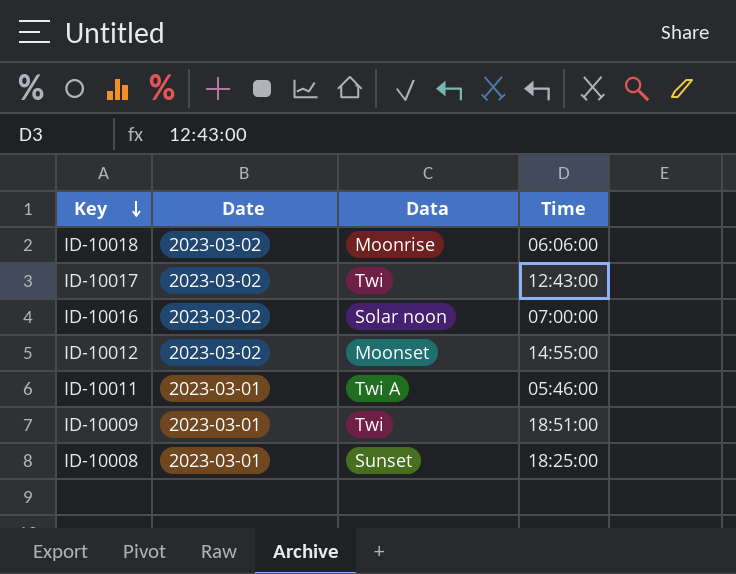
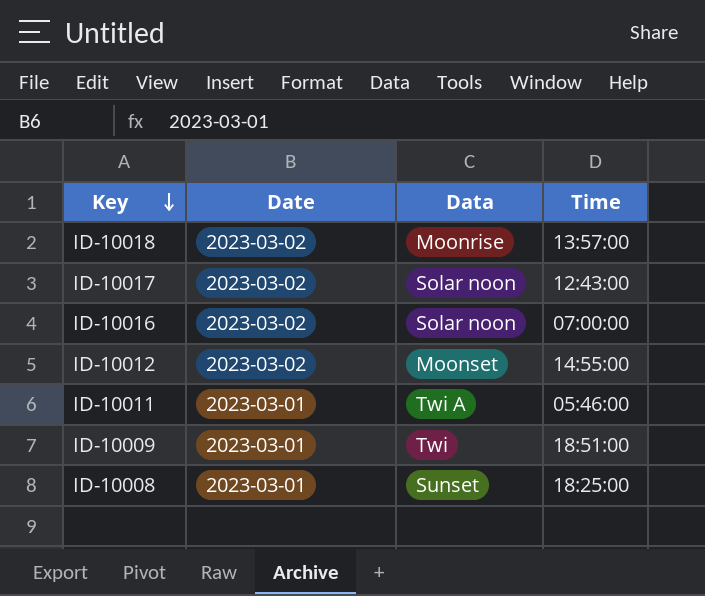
ID-10018 | Time: 06:06:00 -> 13:57:00
ID-10017 | Data: Twi -> Solar noon

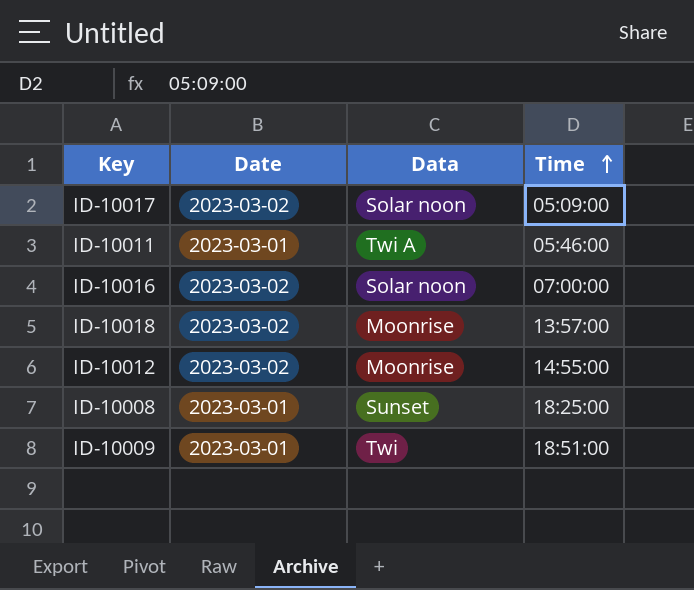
row order: Key descending -> Time ascending
ID-10017 | Time: 12:43:00 -> 05:09:00
ID-10012 | Data: Moonset -> Moonrise

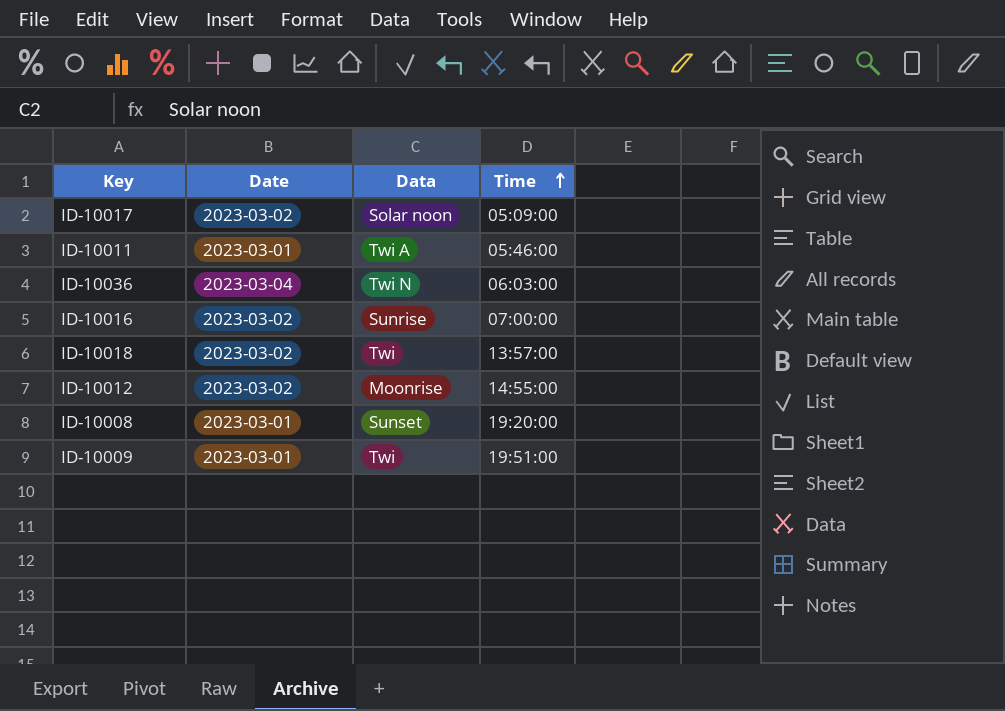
row ID-10036: none -> 2023-03-04 | Twi N | 06:03:00
ID-10016 | Data: Solar noon -> Sunrise
ID-10018 | Data: Moonrise -> Twi
ID-10008 | Time: 18:25:00 -> 19:20:00
ID-10009 | Time: 18:51:00 -> 19:51:00

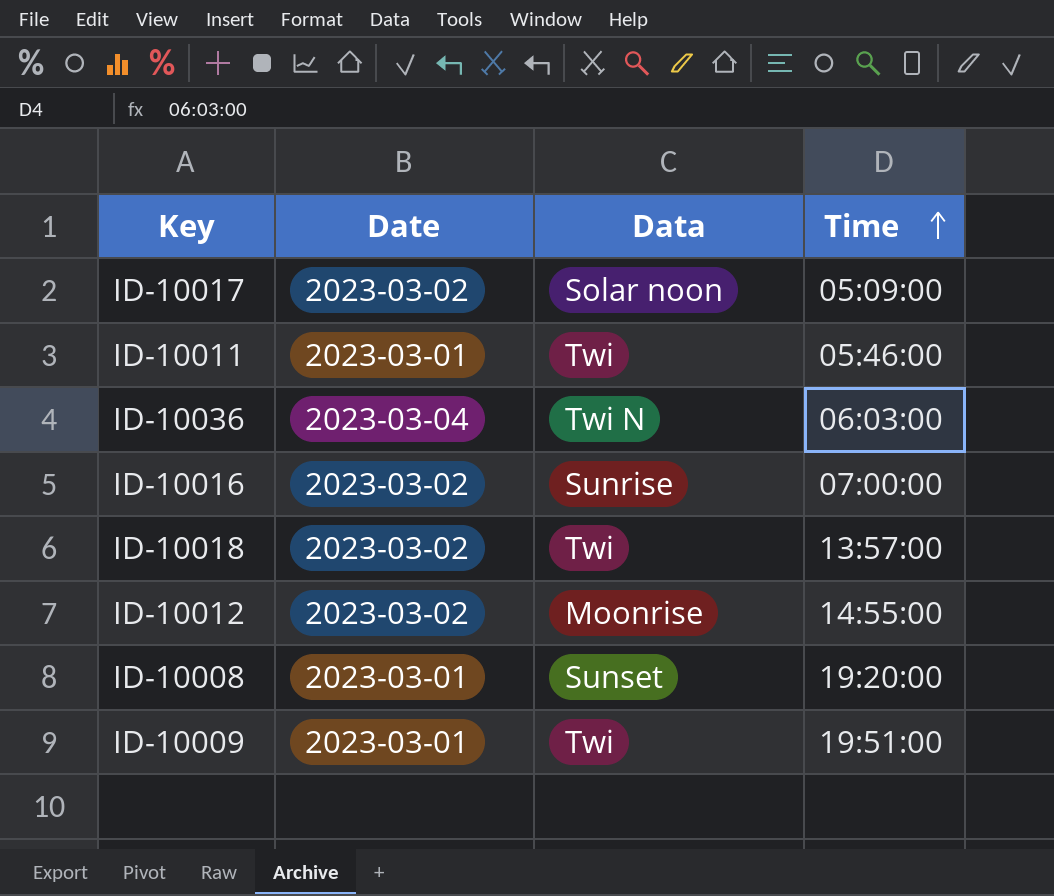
ID-10011 | Data: Twi A -> Twi

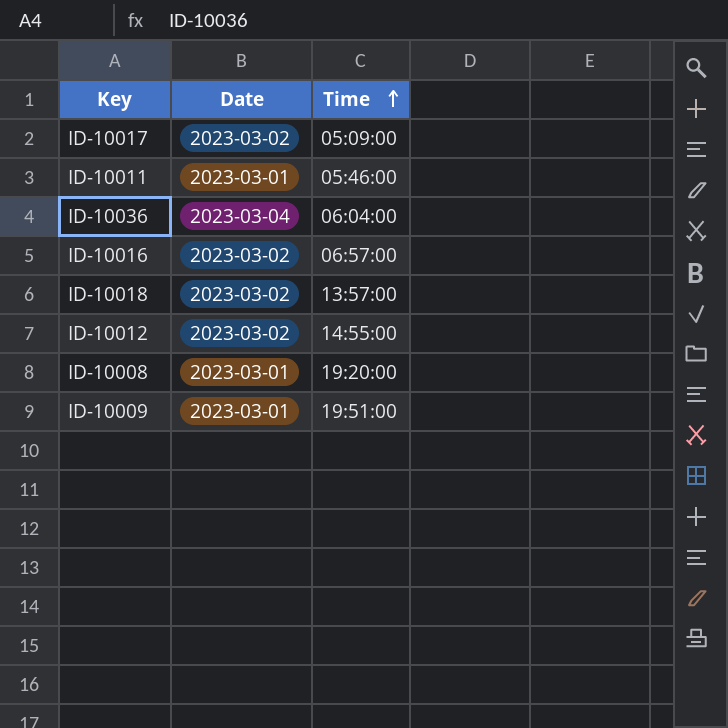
column Data | position: 3 -> none
ID-10036 | Time: 06:03:00 -> 06:04:00
ID-10016 | Time: 07:00:00 -> 06:57:00

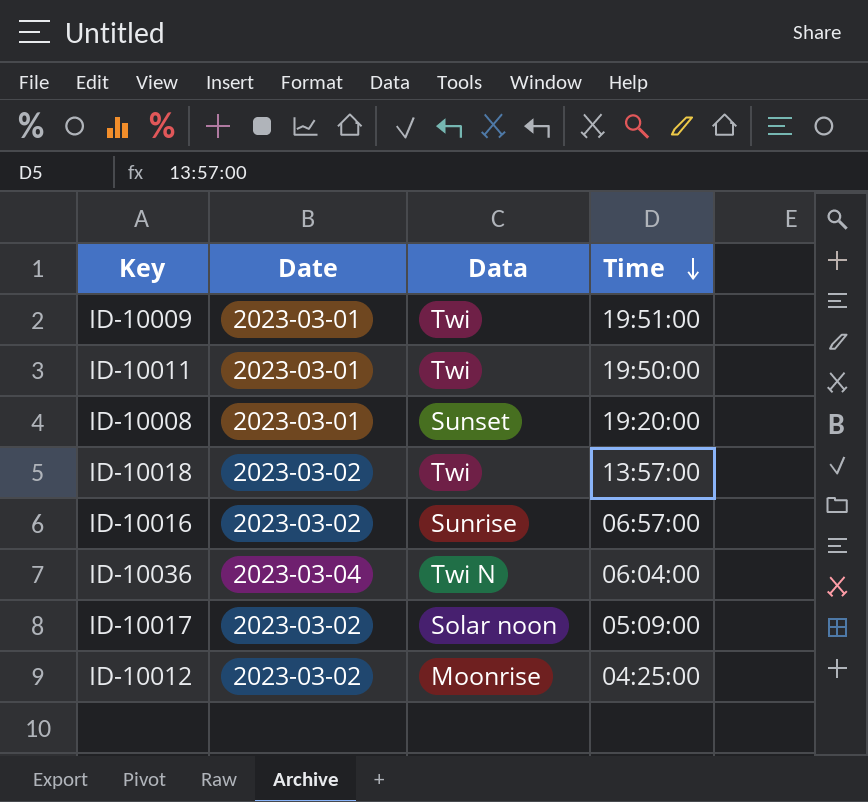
row order: Time ascending -> Time descending
column Data | position: none -> 3
ID-10011 | Time: 05:46:00 -> 19:50:00
ID-10012 | Time: 14:55:00 -> 04:25:00

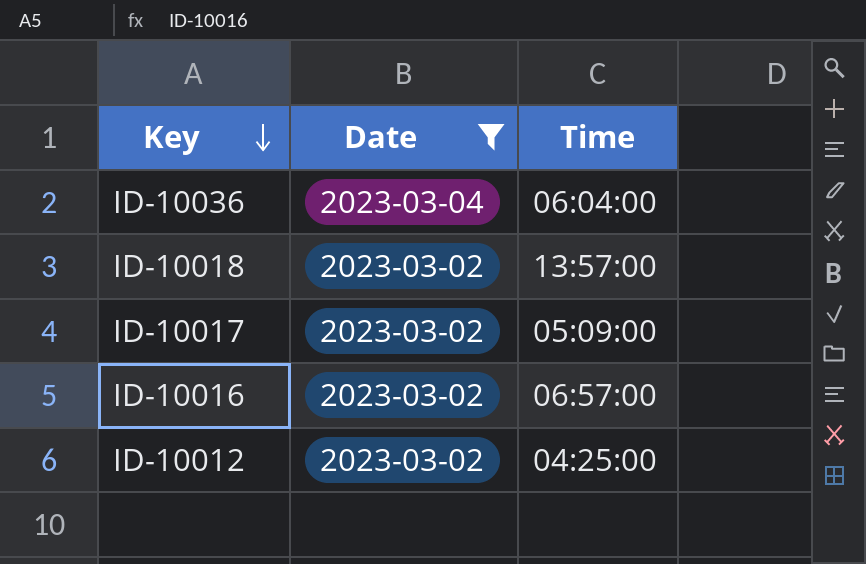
filter: none -> Date != 2023-03-01
row order: Time descending -> Key descending
column Data | position: 3 -> none

